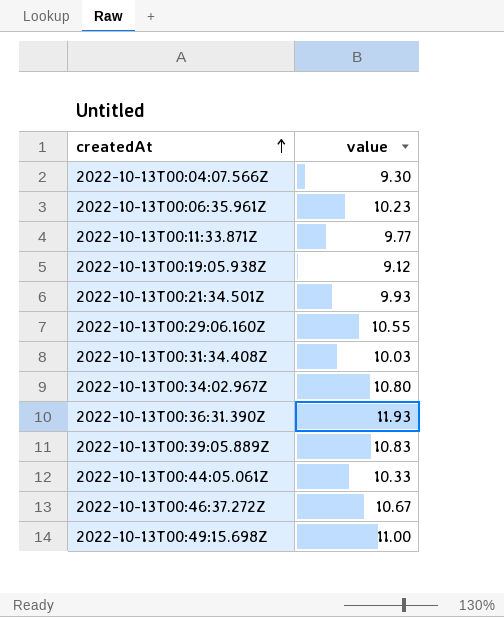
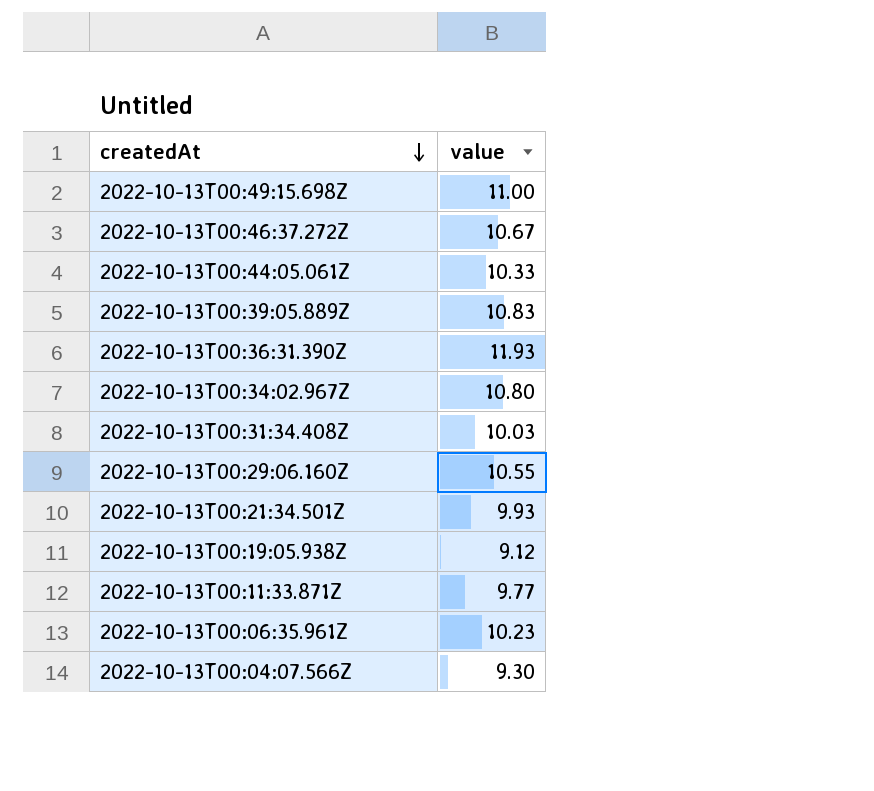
row order: createdAt ascending -> createdAt descending

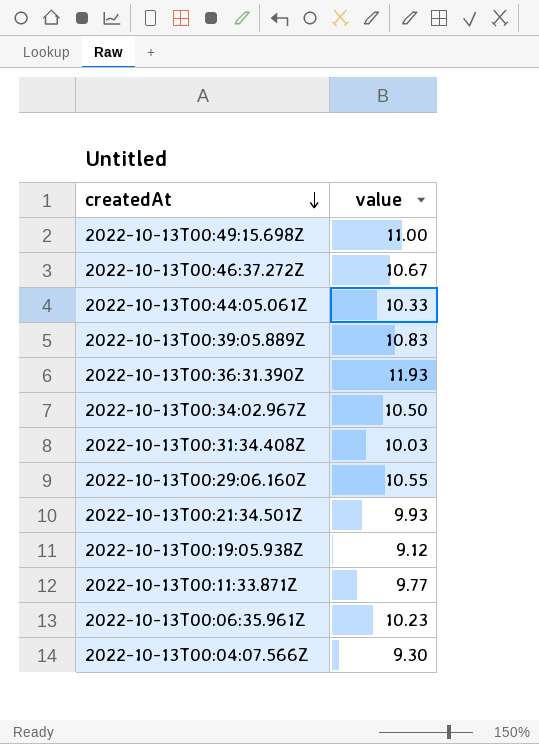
2022-10-13T00:34:02.967Z | value: 10.80 -> 10.50

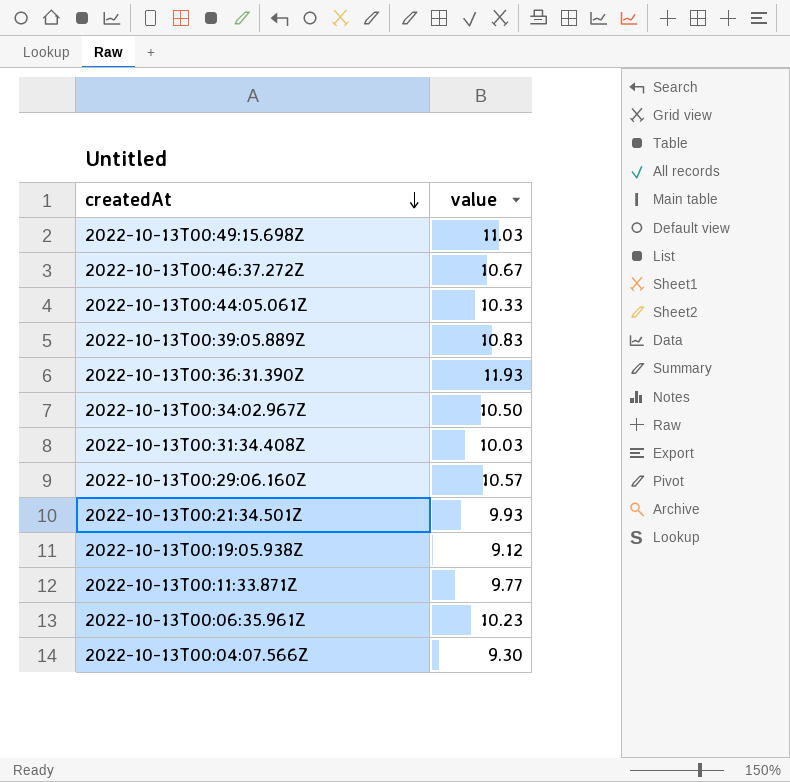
2022-10-13T00:49:15.698Z | value: 11.00 -> 11.03
2022-10-13T00:29:06.160Z | value: 10.55 -> 10.57

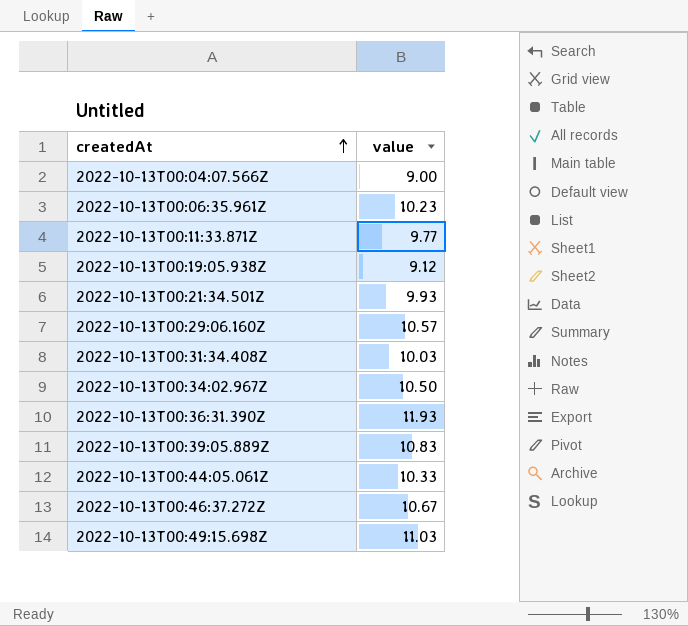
row order: createdAt descending -> createdAt ascending
2022-10-13T00:04:07.566Z | value: 9.30 -> 9.00

